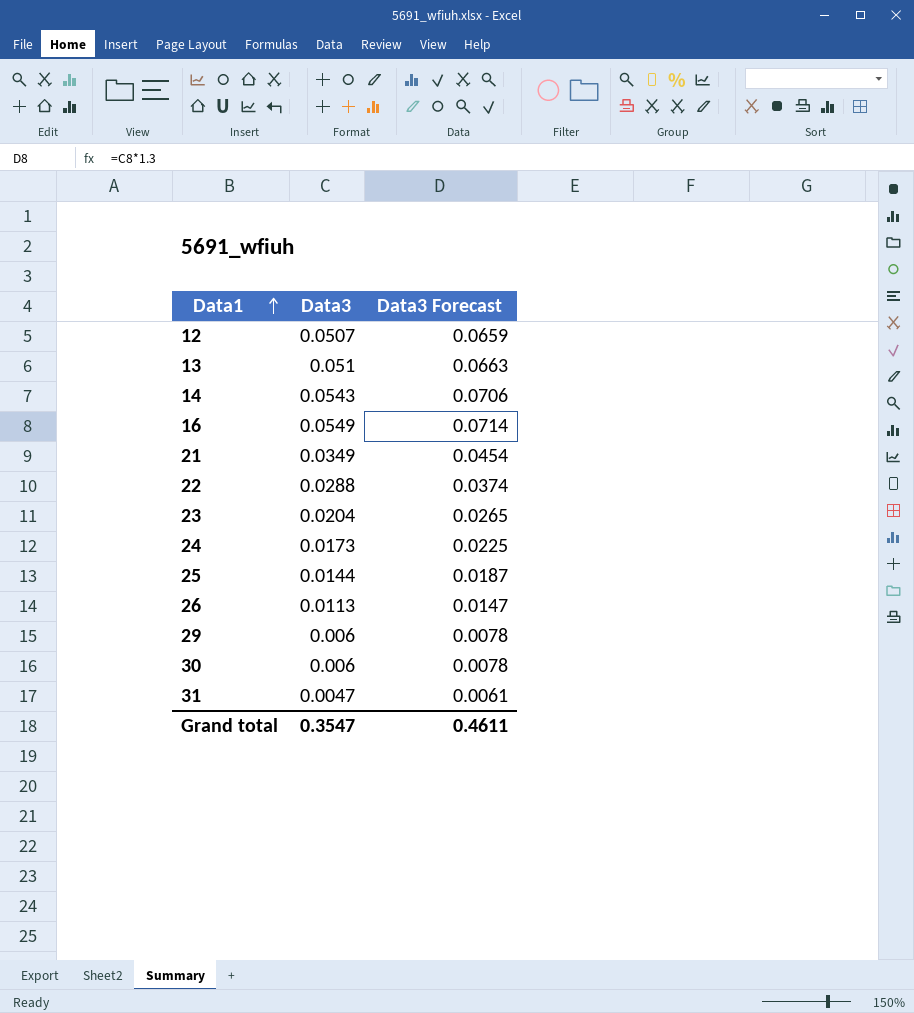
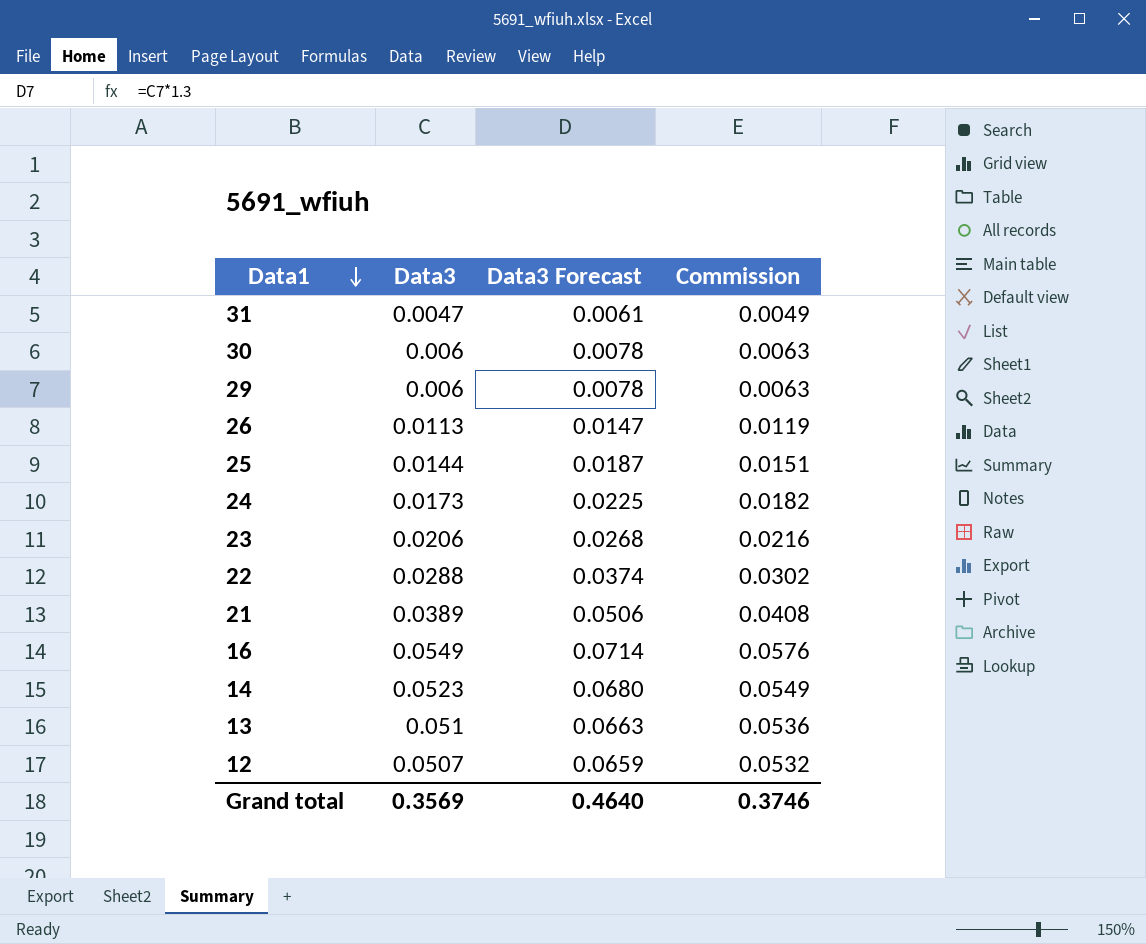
row order: Data1 ascending -> Data1 descending
column Commission | formula: none -> [Data3] * 1.05
23 | Data3: 0.0204 -> 0.0206
23 | Data3 Forecast: 0.0265 -> 0.0268
21 | Data3: 0.0349 -> 0.0389
21 | Data3 Forecast: 0.0454 -> 0.0506
14 | Data3: 0.0543 -> 0.0523
14 | Data3 Forecast: 0.0706 -> 0.0680
Grand total | Data3: 0.3547 -> 0.3569
Grand total | Data3 Forecast: 0.4611 -> 0.4640

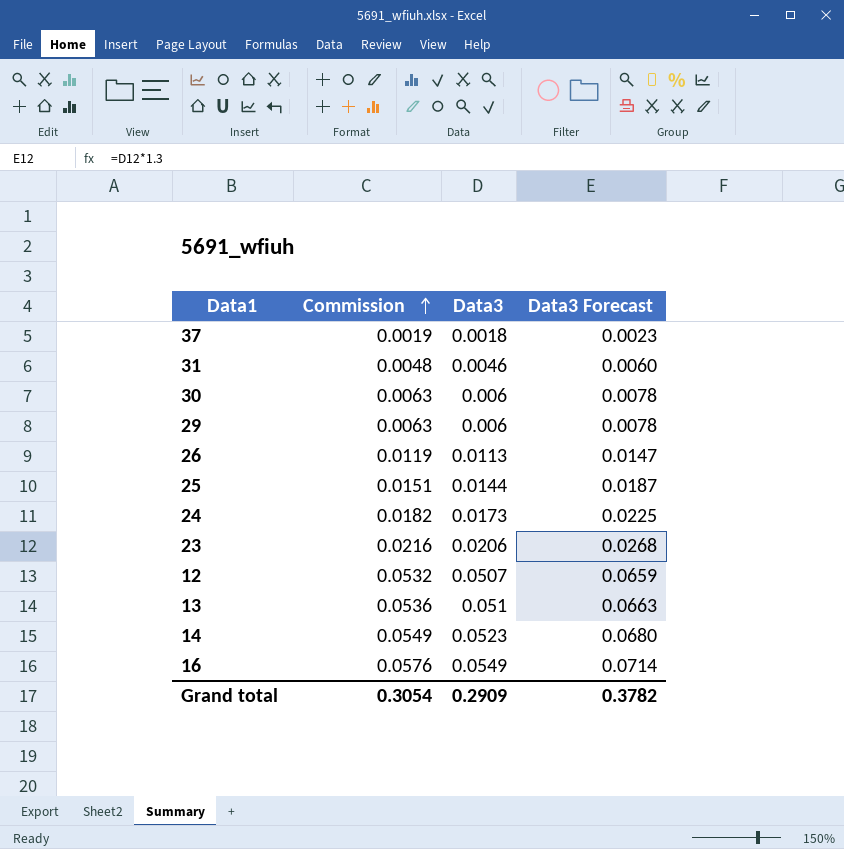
row order: Data1 descending -> Commission ascending
column Commission | position: 4 -> 2
row 22: 0.0288 | 0.0374 | 0.0302 -> none
row 21: 0.0389 | 0.0506 | 0.0408 -> none
row 37: none -> 0.0019 | 0.0018 | 0.0023
31 | Commission: 0.0049 -> 0.0048
31 | Data3: 0.0047 -> 0.0046
31 | Data3 Forecast: 0.0061 -> 0.0060
Grand total | Commission: 0.3746 -> 0.3054
Grand total | Data3: 0.3569 -> 0.2909
Grand total | Data3 Forecast: 0.4640 -> 0.3782

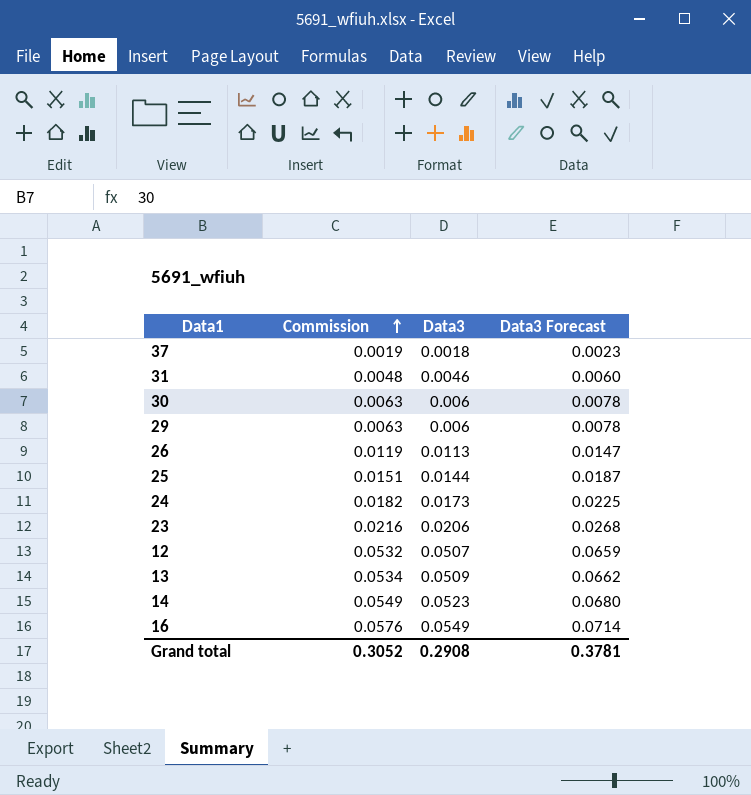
13 | Commission: 0.0536 -> 0.0534
13 | Data3: 0.051 -> 0.0509
13 | Data3 Forecast: 0.0663 -> 0.0662
Grand total | Commission: 0.3054 -> 0.3052
Grand total | Data3: 0.2909 -> 0.2908
Grand total | Data3 Forecast: 0.3782 -> 0.3781

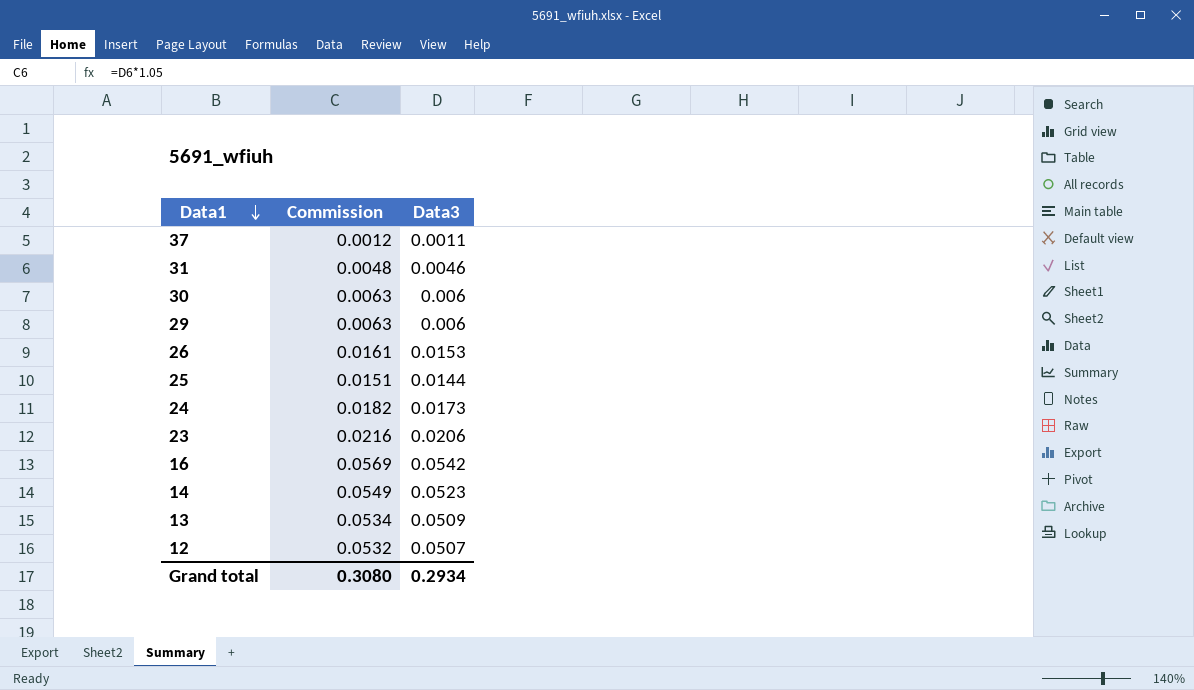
row order: Commission ascending -> Data1 descending
column Data3 Forecast | formula: [Data3] * 1.3 -> none
37 | Commission: 0.0019 -> 0.0012
37 | Data3: 0.0018 -> 0.0011
26 | Commission: 0.0119 -> 0.0161
26 | Data3: 0.0113 -> 0.0153
16 | Commission: 0.0576 -> 0.0569
16 | Data3: 0.0549 -> 0.0542
Grand total | Commission: 0.3052 -> 0.3080
Grand total | Data3: 0.2908 -> 0.2934

